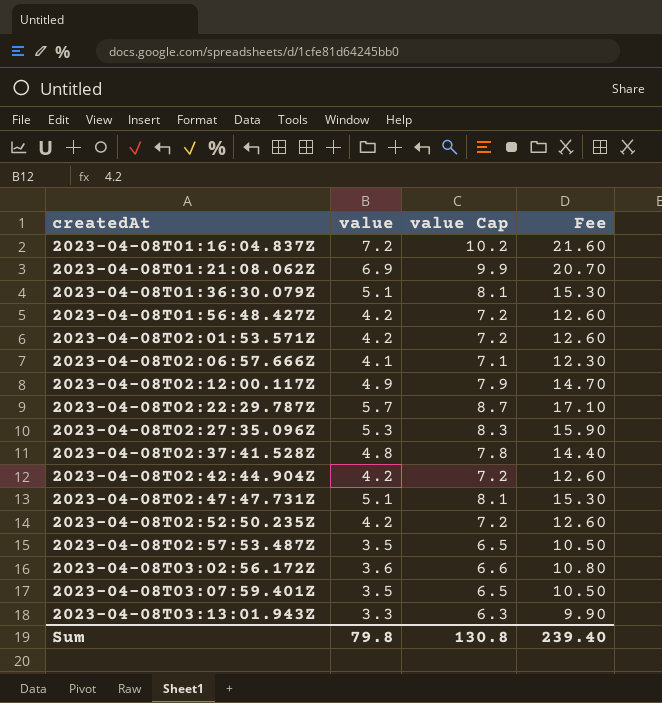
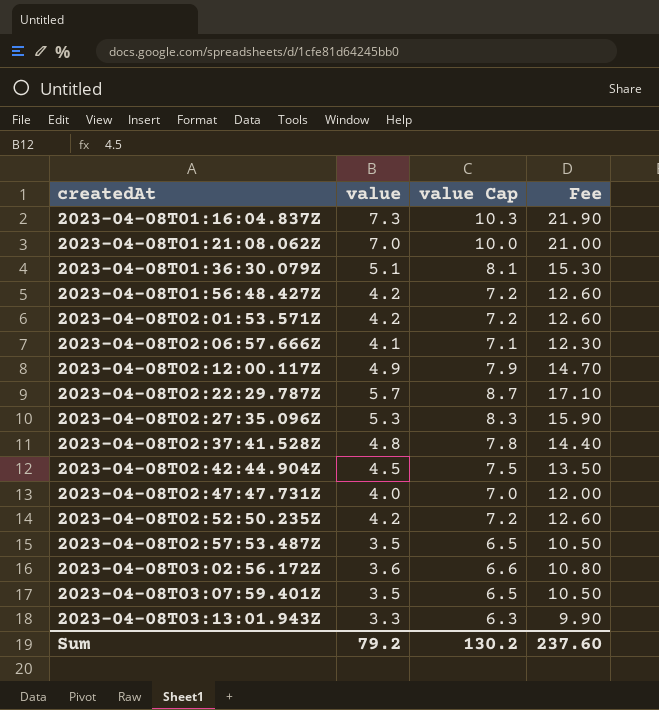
2023-04-08T01:16:04.837Z | value: 7.2 -> 7.3
2023-04-08T01:16:04.837Z | value Cap: 10.2 -> 10.3
2023-04-08T01:16:04.837Z | Fee: 21.60 -> 21.90
2023-04-08T01:21:08.062Z | value: 6.9 -> 7.0
2023-04-08T01:21:08.062Z | value Cap: 9.9 -> 10.0
2023-04-08T01:21:08.062Z | Fee: 20.70 -> 21.00
2023-04-08T02:42:44.904Z | value: 4.2 -> 4.5
2023-04-08T02:42:44.904Z | value Cap: 7.2 -> 7.5
2023-04-08T02:42:44.904Z | Fee: 12.60 -> 13.50
2023-04-08T02:47:47.731Z | value: 5.1 -> 4.0
2023-04-08T02:47:47.731Z | value Cap: 8.1 -> 7.0
2023-04-08T02:47:47.731Z | Fee: 15.30 -> 12.00
Sum | value: 79.8 -> 79.2
Sum | value Cap: 130.8 -> 130.2
Sum | Fee: 239.40 -> 237.60

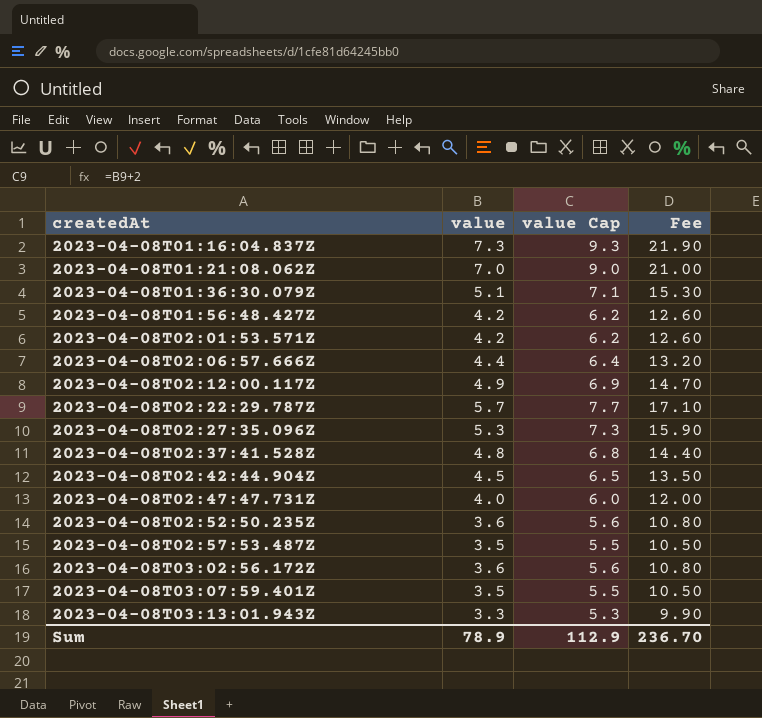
column value Cap | formula: [value] + 3 -> [value] + 2
2023-04-08T02:06:57.666Z | value: 4.1 -> 4.4
2023-04-08T02:06:57.666Z | Fee: 12.30 -> 13.20
2023-04-08T02:52:50.235Z | value: 4.2 -> 3.6
2023-04-08T02:52:50.235Z | Fee: 12.60 -> 10.80
Sum | value: 79.2 -> 78.9
Sum | value Cap: 130.2 -> 112.9
Sum | Fee: 237.60 -> 236.70

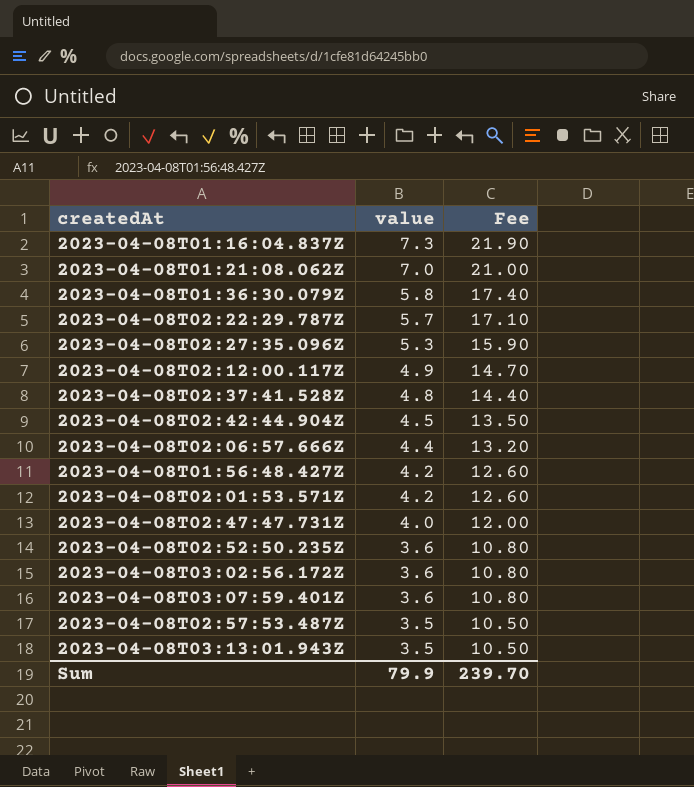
row order: createdAt ascending -> value descending
column value Cap | formula: [value] + 2 -> none
2023-04-08T01:36:30.079Z | value: 5.1 -> 5.8
2023-04-08T01:36:30.079Z | Fee: 15.30 -> 17.40
2023-04-08T03:07:59.401Z | value: 3.5 -> 3.6
2023-04-08T03:07:59.401Z | Fee: 10.50 -> 10.80
2023-04-08T03:13:01.943Z | value: 3.3 -> 3.5
2023-04-08T03:13:01.943Z | Fee: 9.90 -> 10.50
Sum | value: 78.9 -> 79.9
Sum | Fee: 236.70 -> 239.70

